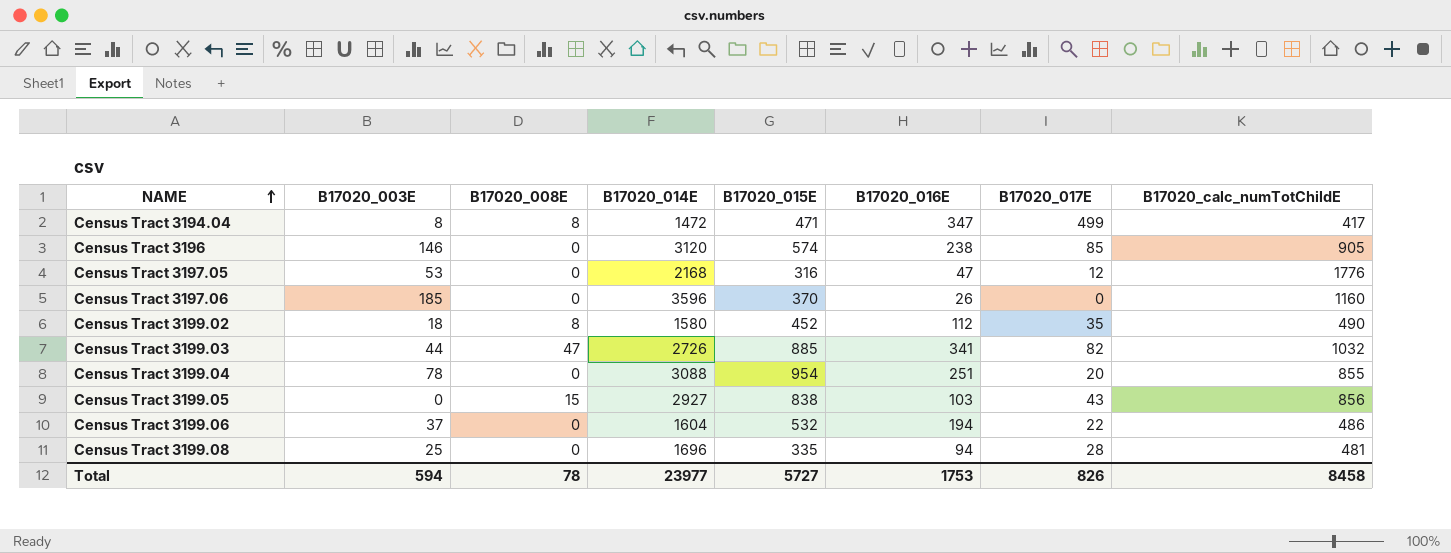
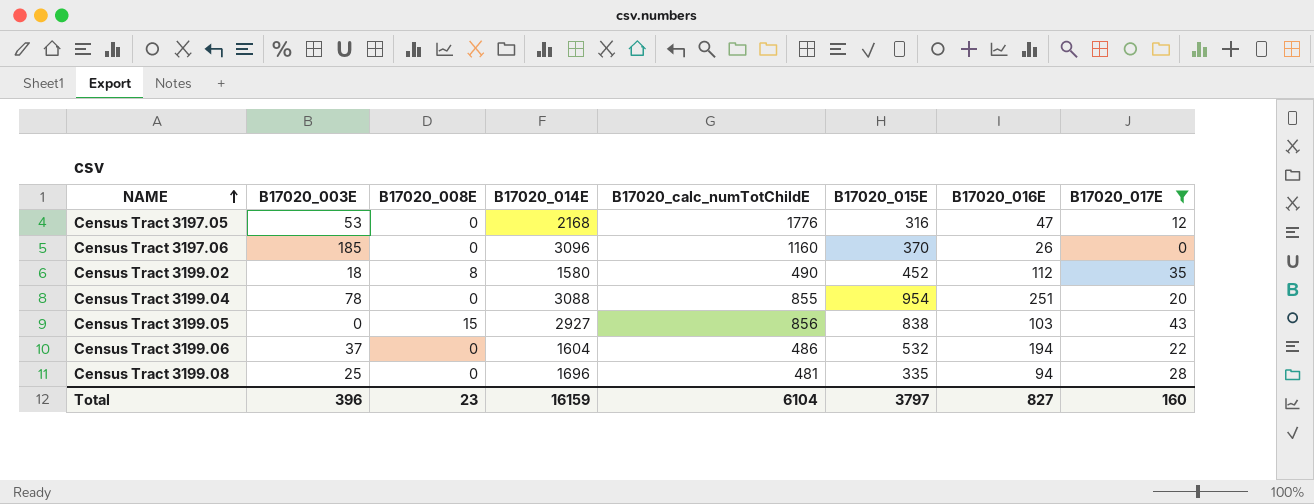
filter: none -> B17020_017E <= 43
column B17020_calc_numTotChildE | position: 8 -> 5
Census Tract 3197.06 | B17020_014E: 3596 -> 3096
Total | B17020_003E: 594 -> 396
Total | B17020_008E: 78 -> 23
Total | B17020_014E: 23977 -> 16159
Total | B17020_calc_numTotChildE: 8458 -> 6104
Total | B17020_015E: 5727 -> 3797
Total | B17020_016E: 1753 -> 827
Total | B17020_017E: 826 -> 160

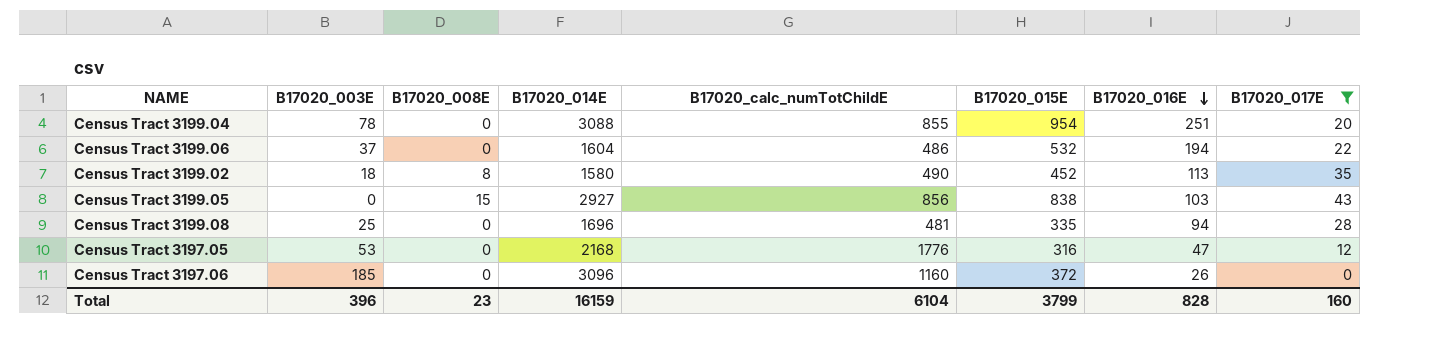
row order: NAME ascending -> B17020_016E descending
Census Tract 3199.02 | B17020_016E: 112 -> 113
Census Tract 3197.06 | B17020_015E: 370 -> 372
Total | B17020_015E: 3797 -> 3799
Total | B17020_016E: 827 -> 828

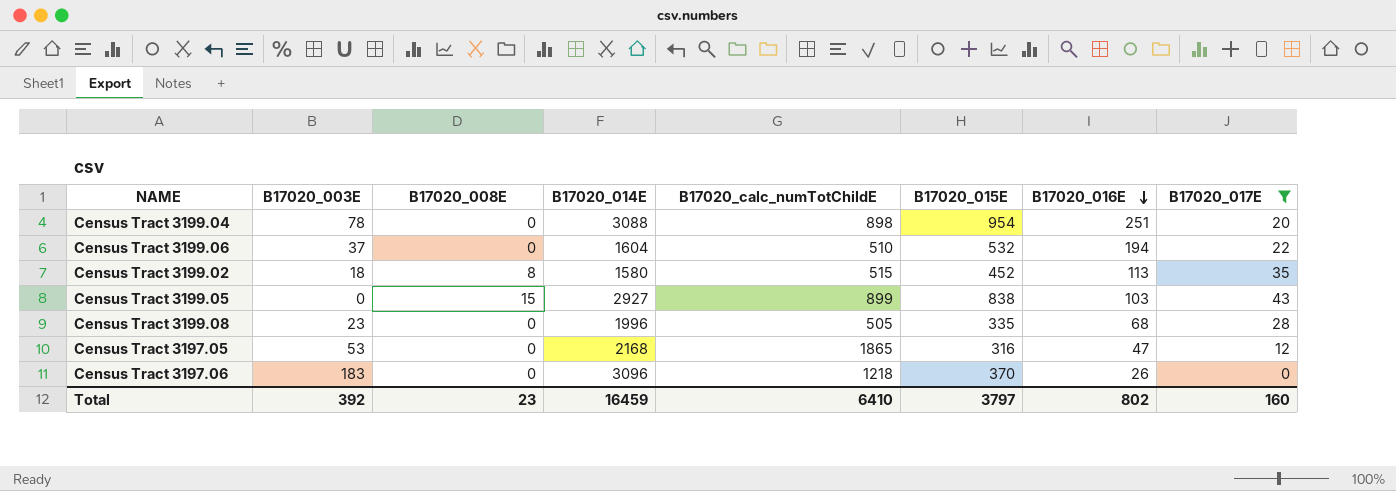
Census Tract 3199.04 | B17020_calc_numTotChildE: 855 -> 898
Census Tract 3199.06 | B17020_calc_numTotChildE: 486 -> 510
Census Tract 3199.02 | B17020_calc_numTotChildE: 490 -> 515
Census Tract 3199.05 | B17020_calc_numTotChildE: 856 -> 899
Census Tract 3199.08 | B17020_003E: 25 -> 23
Census Tract 3199.08 | B17020_014E: 1696 -> 1996
Census Tract 3199.08 | B17020_calc_numTotChildE: 481 -> 505
Census Tract 3199.08 | B17020_016E: 94 -> 68
Census Tract 3197.05 | B17020_calc_numTotChildE: 1776 -> 1865
Census Tract 3197.06 | B17020_003E: 185 -> 183
Census Tract 3197.06 | B17020_calc_numTotChildE: 1160 -> 1218
Census Tract 3197.06 | B17020_015E: 372 -> 370
Total | B17020_003E: 396 -> 392
Total | B17020_014E: 16159 -> 16459
Total | B17020_calc_numTotChildE: 6104 -> 6410
Total | B17020_015E: 3799 -> 3797
Total | B17020_016E: 828 -> 802

